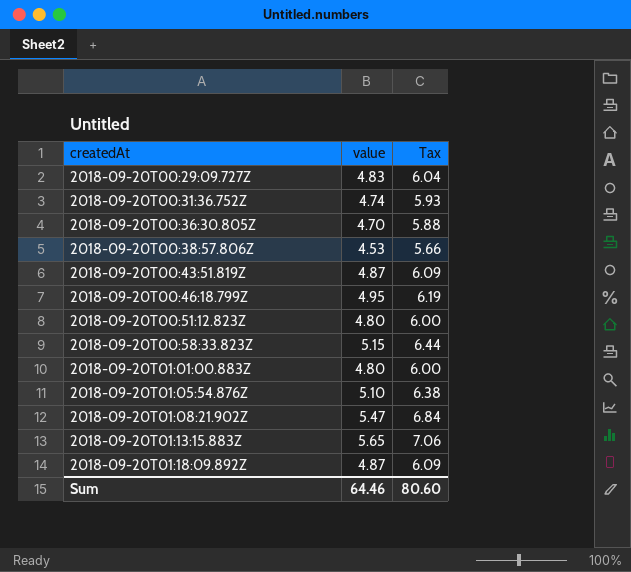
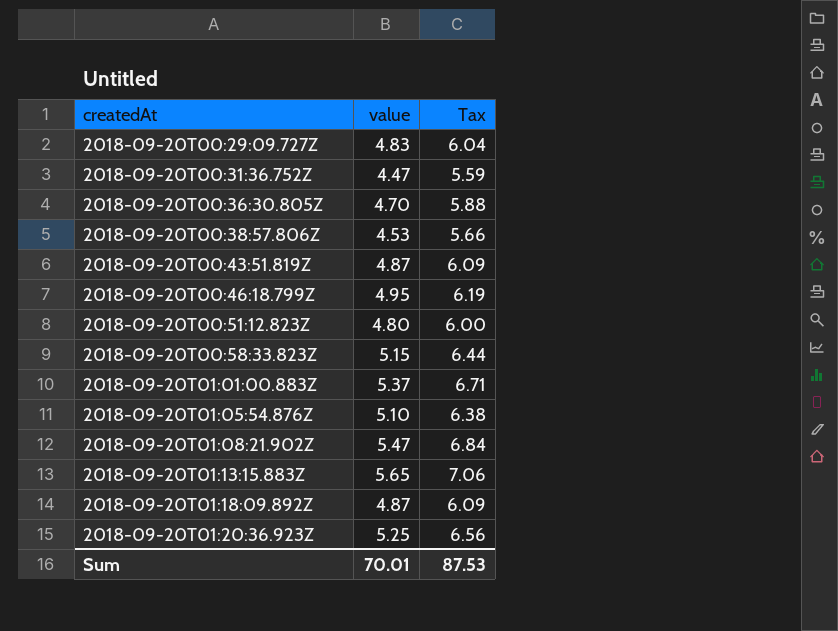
2018-09-20T00:31:36.752Z | value: 4.74 -> 4.47
2018-09-20T00:31:36.752Z | Tax: 5.93 -> 5.59
2018-09-20T01:01:00.883Z | value: 4.80 -> 5.37
2018-09-20T01:01:00.883Z | Tax: 6.00 -> 6.71
row 2018-09-20T01:20:36.923Z: none -> 5.25 | 6.56
Sum | value: 64.46 -> 70.01
Sum | Tax: 80.60 -> 87.53

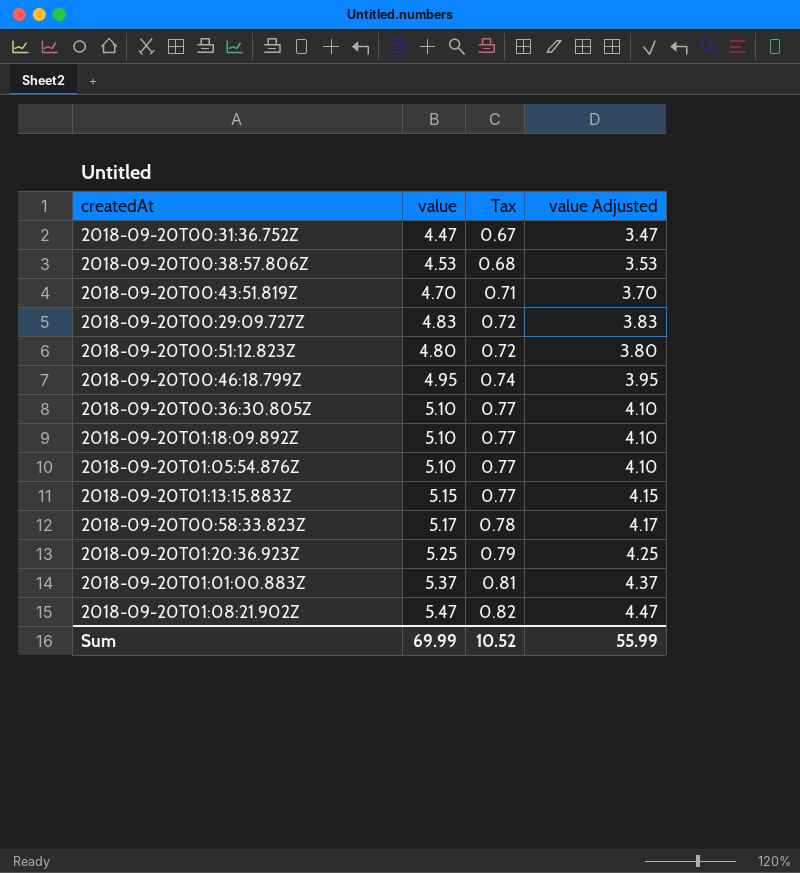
row order: createdAt ascending -> Tax ascending
column Tax | formula: [value] * 1.25 -> [value] * 0.15
column value Adjusted | formula: none -> [value] - 1
2018-09-20T00:43:51.819Z | value: 4.87 -> 4.70
2018-09-20T00:36:30.805Z | value: 4.70 -> 5.10
2018-09-20T01:18:09.892Z | value: 4.87 -> 5.10
2018-09-20T01:13:15.883Z | value: 5.65 -> 5.15
2018-09-20T00:58:33.823Z | value: 5.15 -> 5.17
Sum | value: 70.01 -> 69.99
Sum | Tax: 87.53 -> 10.52

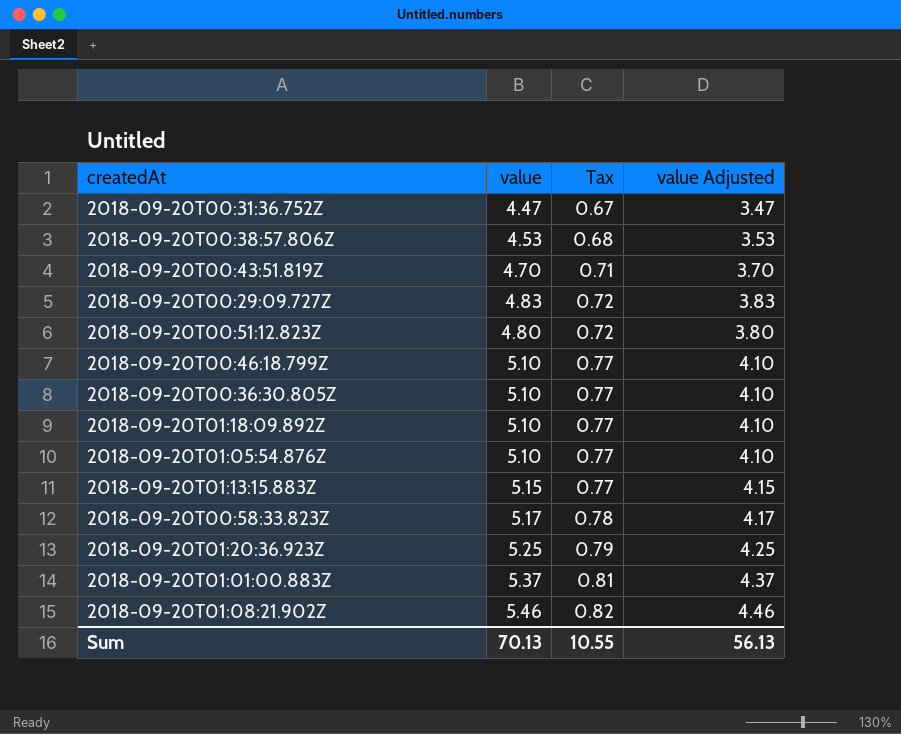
2018-09-20T00:46:18.799Z | value: 4.95 -> 5.10
2018-09-20T00:46:18.799Z | Tax: 0.74 -> 0.77
2018-09-20T00:46:18.799Z | value Adjusted: 3.95 -> 4.10
2018-09-20T01:08:21.902Z | value: 5.47 -> 5.46
2018-09-20T01:08:21.902Z | value Adjusted: 4.47 -> 4.46
Sum | value: 69.99 -> 70.13
Sum | Tax: 10.52 -> 10.55
Sum | value Adjusted: 55.99 -> 56.13

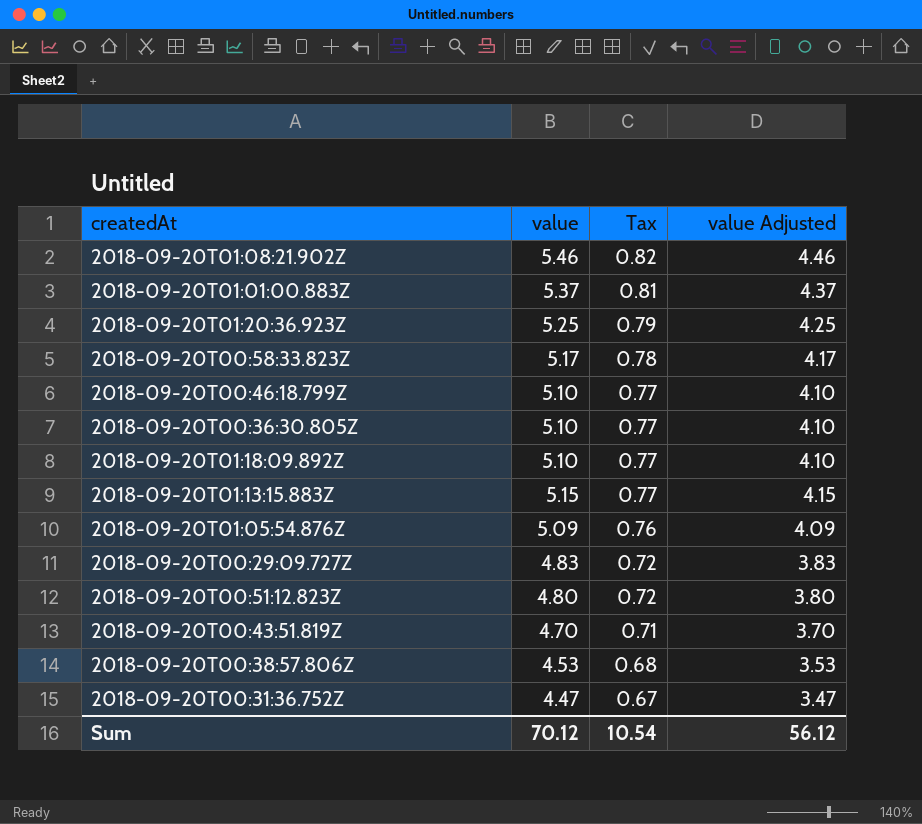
row order: Tax ascending -> Tax descending
2018-09-20T01:05:54.876Z | value: 5.10 -> 5.09
2018-09-20T01:05:54.876Z | Tax: 0.77 -> 0.76
2018-09-20T01:05:54.876Z | value Adjusted: 4.10 -> 4.09
Sum | value: 70.13 -> 70.12
Sum | Tax: 10.55 -> 10.54
Sum | value Adjusted: 56.13 -> 56.12

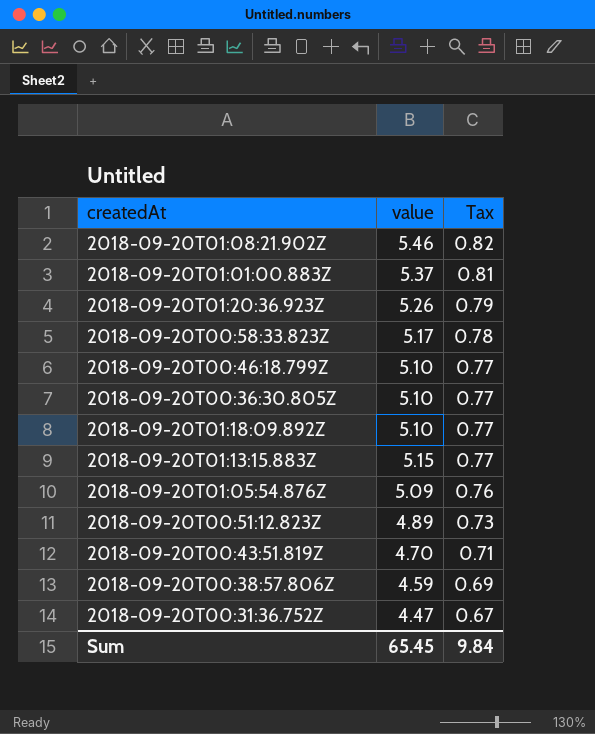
column value Adjusted | formula: [value] - 1 -> none
row 2018-09-20T00:29:09.727Z: 4.83 | 0.72 | 3.83 -> none
2018-09-20T01:20:36.923Z | value: 5.25 -> 5.26
2018-09-20T00:51:12.823Z | value: 4.80 -> 4.89
2018-09-20T00:51:12.823Z | Tax: 0.72 -> 0.73
2018-09-20T00:38:57.806Z | value: 4.53 -> 4.59
2018-09-20T00:38:57.806Z | Tax: 0.68 -> 0.69
Sum | value: 70.12 -> 65.45
Sum | Tax: 10.54 -> 9.84

